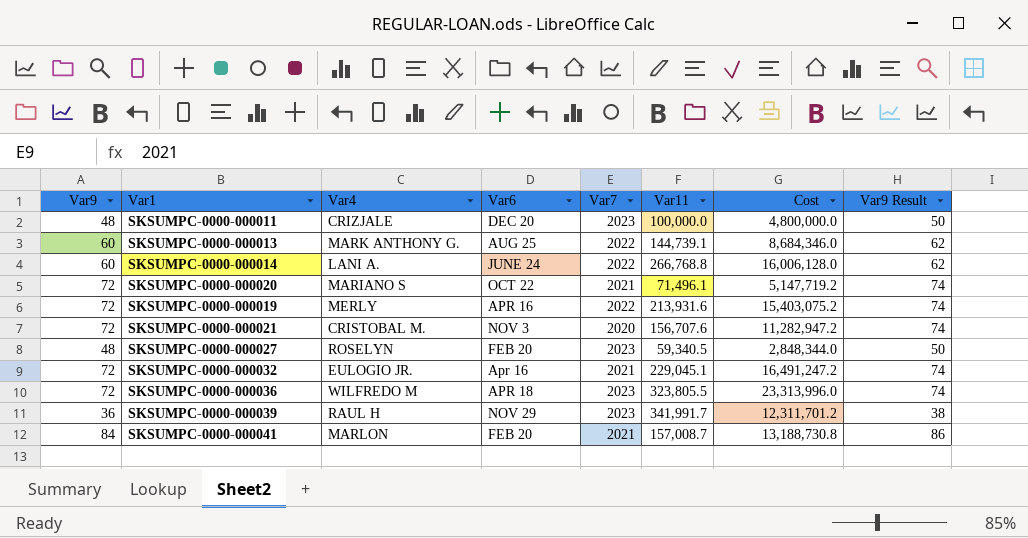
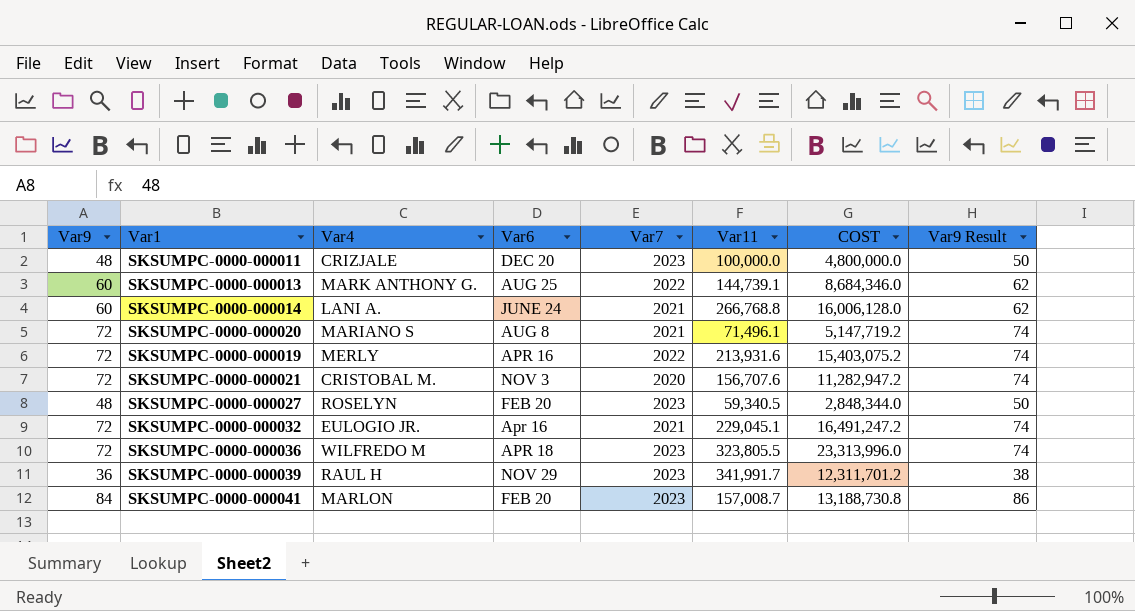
column name: Cost -> COST
SKSUMPC-0000-000014 | Var7: 2022 -> 2021
SKSUMPC-0000-000020 | Var6: OCT 22 -> AUG 8
SKSUMPC-0000-000041 | Var7: 2021 -> 2023

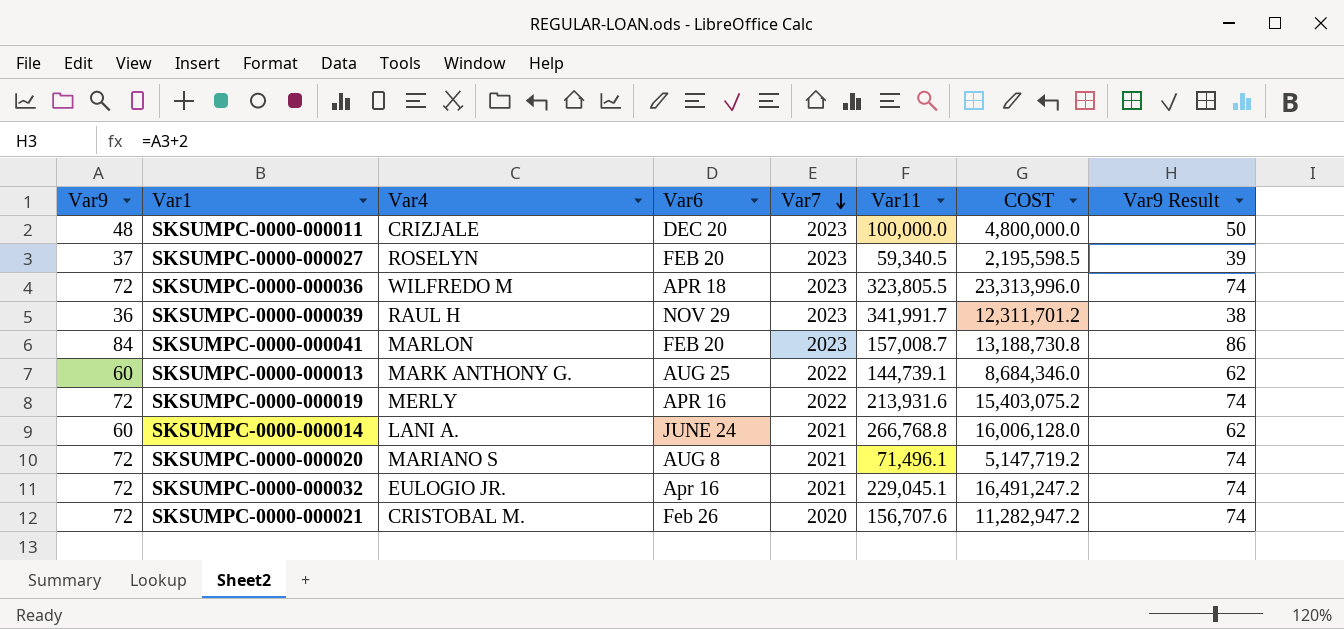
row order: none -> Var7 descending
SKSUMPC-0000-000027 | Var9: 48 -> 37
SKSUMPC-0000-000027 | COST: 2,848,344.0 -> 2,195,598.5
SKSUMPC-0000-000027 | Var9 Result: 50 -> 39
SKSUMPC-0000-000021 | Var6: NOV 3 -> Feb 26

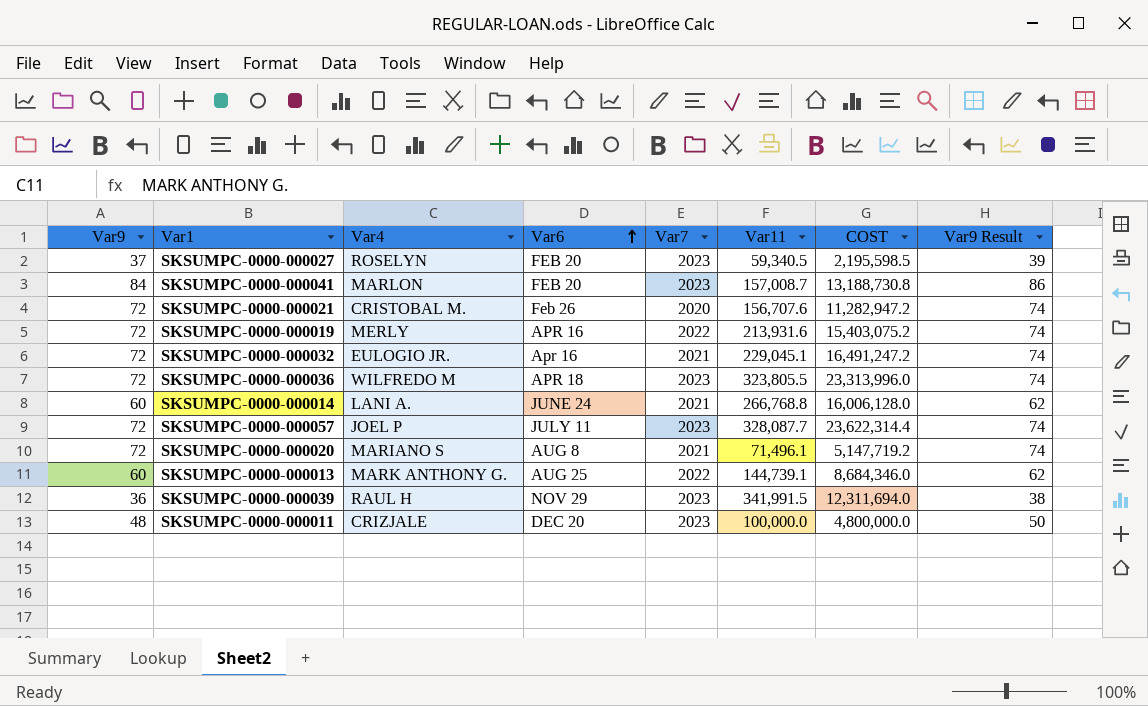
row order: Var7 descending -> Var6 ascending
row SKSUMPC-0000-000057: none -> 72 | JOEL P | JULY 11 | 2023 | 328,087.7 | 23,622,314.4 | 74
SKSUMPC-0000-000039 | Var11: 341,991.7 -> 341,991.5
SKSUMPC-0000-000039 | COST: 12,311,701.2 -> 12,311,694.0

